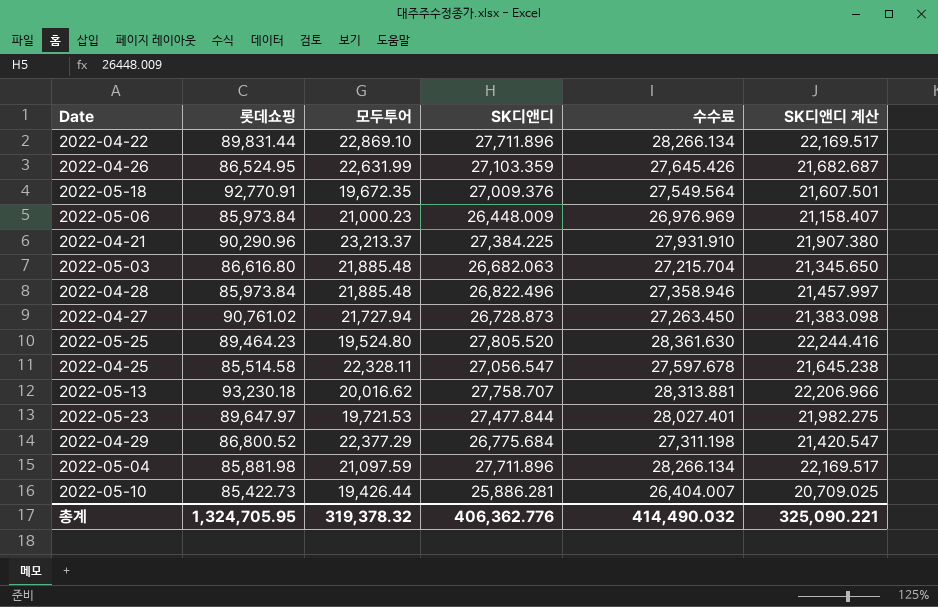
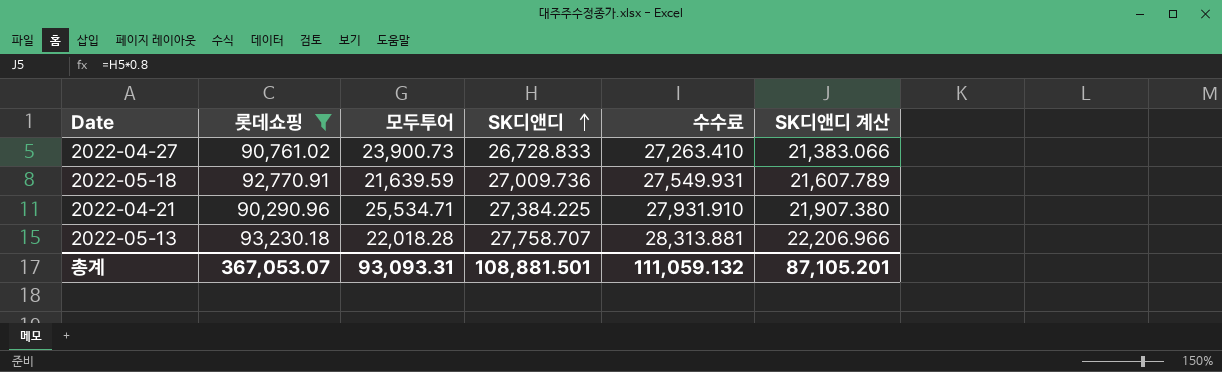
filter: none -> 롯데쇼핑 >= 90,290.96
row order: none -> SK디앤디 ascending
2022-04-27 | 모두투어: 21,727.94 -> 23,900.73
2022-04-27 | SK디앤디: 26,728.873 -> 26,728.833
2022-04-27 | 수수료: 27,263.450 -> 27,263.410
2022-04-27 | SK디앤디 계산: 21,383.098 -> 21,383.066
2022-05-18 | 모두투어: 19,672.35 -> 21,639.59
2022-05-18 | SK디앤디: 27,009.376 -> 27,009.736
2022-05-18 | 수수료: 27,549.564 -> 27,549.931
2022-05-18 | SK디앤디 계산: 21,607.501 -> 21,607.789
2022-04-21 | 모두투어: 23,213.37 -> 25,534.71
2022-05-13 | 모두투어: 20,016.62 -> 22,018.28
총계 | 롯데쇼핑: 1,324,705.95 -> 367,053.07
총계 | 모두투어: 319,378.32 -> 93,093.31
총계 | SK디앤디: 406,362.776 -> 108,881.501
총계 | 수수료: 414,490.032 -> 111,059.132
총계 | SK디앤디 계산: 325,090.221 -> 87,105.201

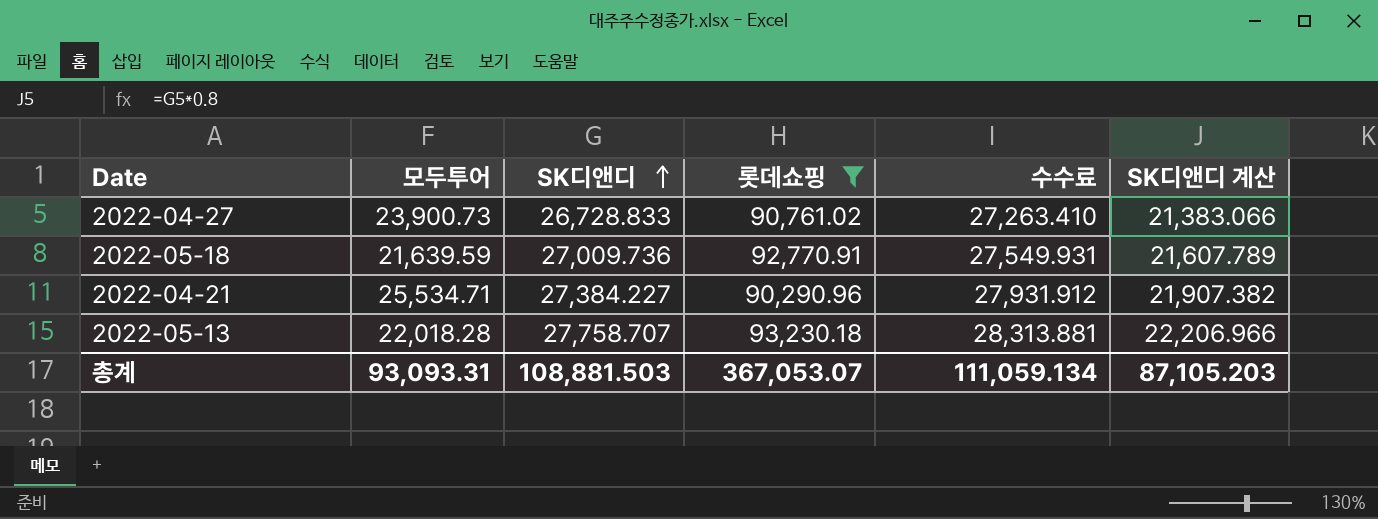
column 롯데쇼핑 | position: 2 -> 4
2022-04-21 | SK디앤디: 27,384.225 -> 27,384.227
2022-04-21 | 수수료: 27,931.910 -> 27,931.912
2022-04-21 | SK디앤디 계산: 21,907.380 -> 21,907.382
총계 | SK디앤디: 108,881.501 -> 108,881.503
총계 | 수수료: 111,059.132 -> 111,059.134
총계 | SK디앤디 계산: 87,105.201 -> 87,105.203

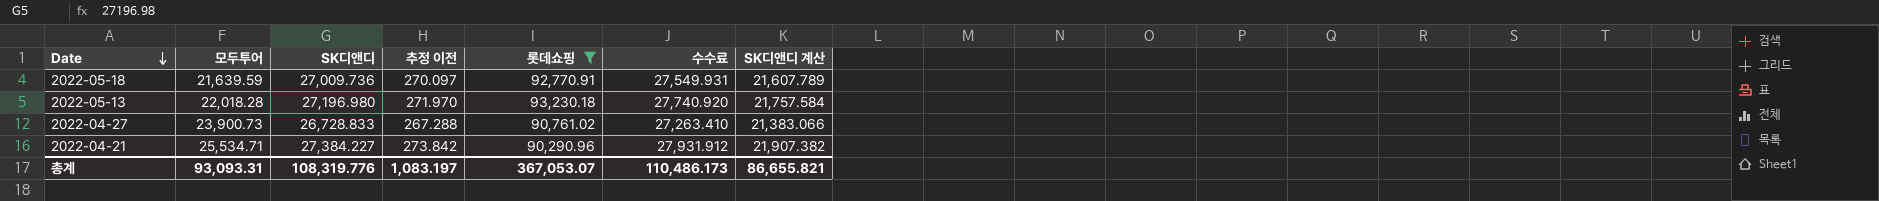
row order: SK디앤디 ascending -> Date descending
column 추정 이전 | formula: none -> [SK디앤디] * 0.01
2022-05-13 | SK디앤디: 27,758.707 -> 27,196.980
2022-05-13 | 수수료: 28,313.881 -> 27,740.920
2022-05-13 | SK디앤디 계산: 22,206.966 -> 21,757.584
총계 | SK디앤디: 108,881.503 -> 108,319.776
총계 | 수수료: 111,059.134 -> 110,486.173
총계 | SK디앤디 계산: 87,105.203 -> 86,655.821

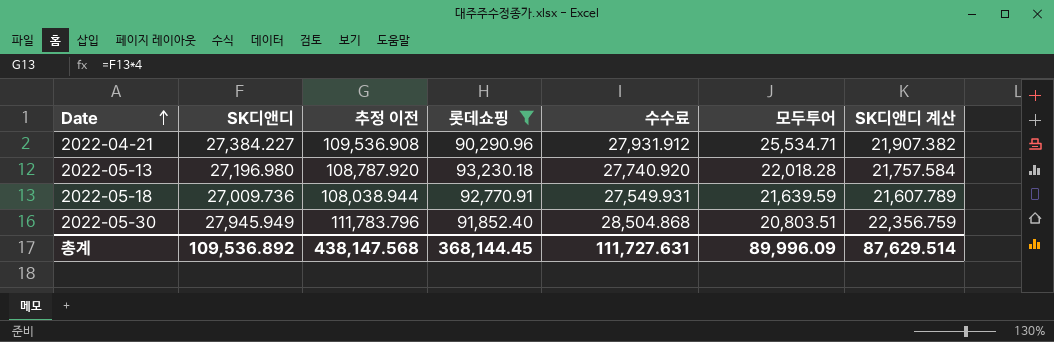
row order: Date descending -> Date ascending
column 추정 이전 | formula: [SK디앤디] * 0.01 -> [SK디앤디] * 4
column 모두투어 | position: 2 -> 6
row 2022-04-27: 23,900.73 | 26,728.833 | 267.288 | 90,761.02 | 27,263.410 | 21,383.066 -> none
row 2022-05-30: none -> 27,945.949 | 111,783.796 | 91,852.40 | 28,504.868 | 20,803.51 | 22,356.759
총계 | SK디앤디: 108,319.776 -> 109,536.892
총계 | 추정 이전: 1,083.197 -> 438,147.568
총계 | 롯데쇼핑: 367,053.07 -> 368,144.45
총계 | 수수료: 110,486.173 -> 111,727.631
총계 | 모두투어: 93,093.31 -> 89,996.09
총계 | SK디앤디 계산: 86,655.821 -> 87,629.514

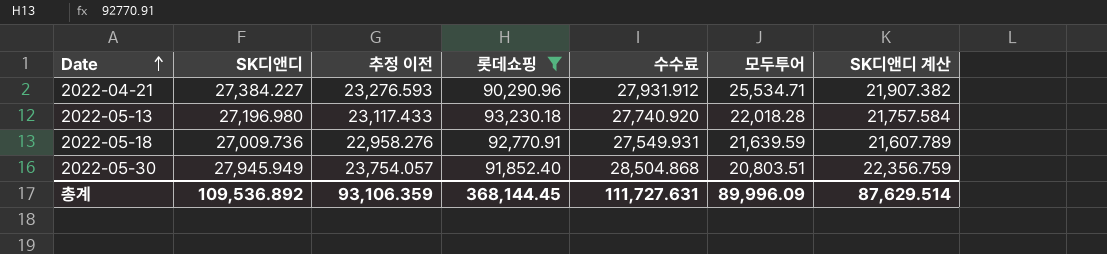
column 추정 이전 | formula: [SK디앤디] * 4 -> [SK디앤디] * 0.85
총계 | 추정 이전: 438,147.568 -> 93,106.359

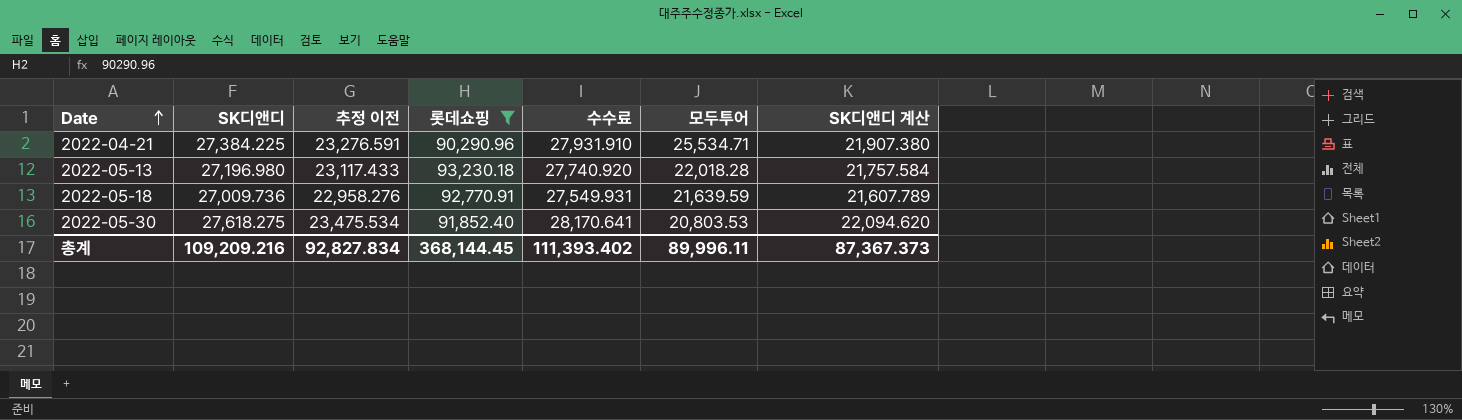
2022-04-21 | SK디앤디: 27,384.227 -> 27,384.225
2022-04-21 | 추정 이전: 23,276.593 -> 23,276.591
2022-04-21 | 수수료: 27,931.912 -> 27,931.910
2022-04-21 | SK디앤디 계산: 21,907.382 -> 21,907.380
2022-05-30 | SK디앤디: 27,945.949 -> 27,618.275
2022-05-30 | 추정 이전: 23,754.057 -> 23,475.534
2022-05-30 | 수수료: 28,504.868 -> 28,170.641
2022-05-30 | 모두투어: 20,803.51 -> 20,803.53
2022-05-30 | SK디앤디 계산: 22,356.759 -> 22,094.620
총계 | SK디앤디: 109,536.892 -> 109,209.216
총계 | 추정 이전: 93,106.359 -> 92,827.834
총계 | 수수료: 111,727.631 -> 111,393.402
총계 | 모두투어: 89,996.09 -> 89,996.11
총계 | SK디앤디 계산: 87,629.514 -> 87,367.373

